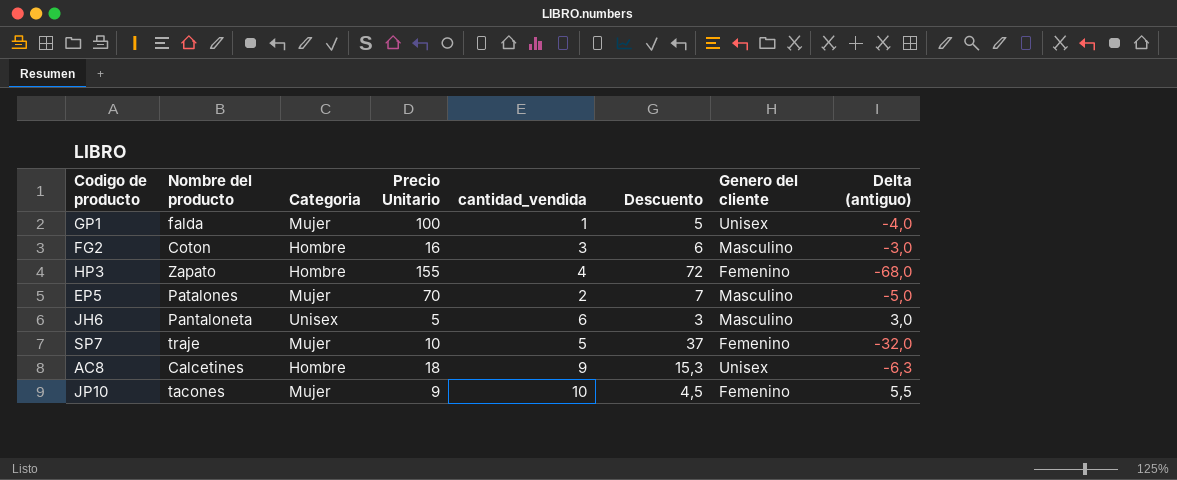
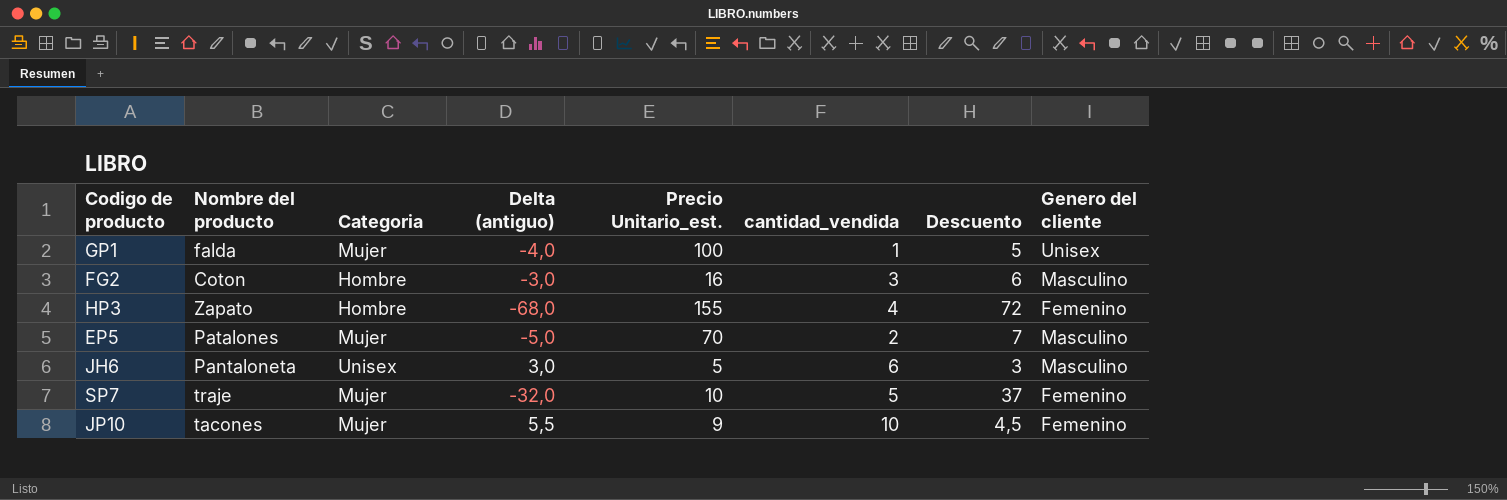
column Delta (antiguo) | position: 8 -> 4
column name: Precio Unitario -> Precio Unitario_est.
row AC8: Calcetines | Hombre | 18 | 9 | 15,3 | Unisex | -6,3 -> none

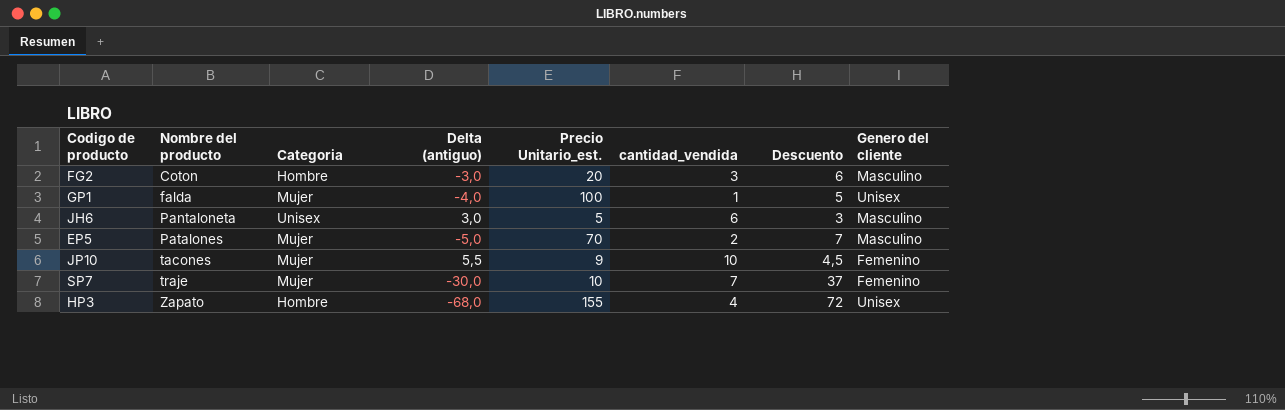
row order: none -> Nombre del producto ascending
FG2 | Precio Unitario_est.: 16 -> 20
SP7 | Delta (antiguo): -32,0 -> -30,0
SP7 | cantidad_vendida: 5 -> 7
HP3 | Genero del cliente: Femenino -> Unisex

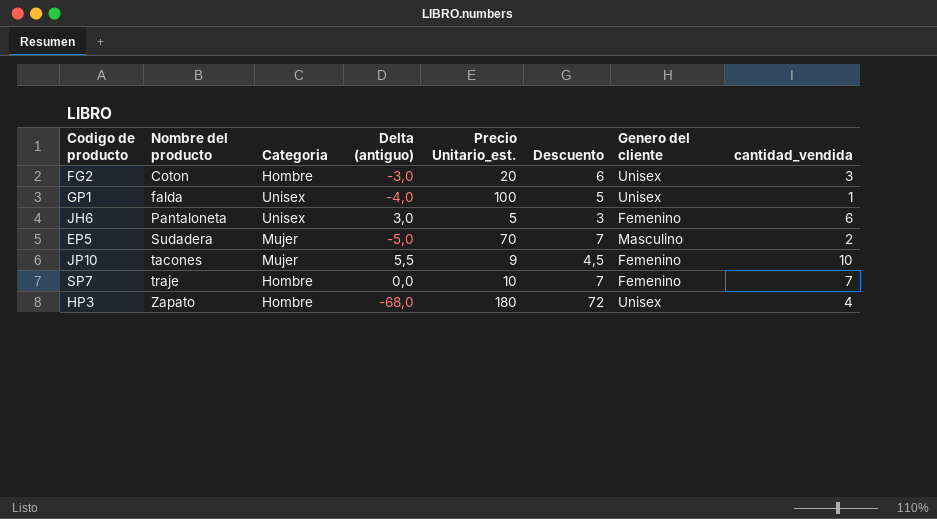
column cantidad_vendida | position: 6 -> 8
FG2 | Genero del cliente: Masculino -> Unisex
GP1 | Categoria: Mujer -> Unisex
JH6 | Genero del cliente: Masculino -> Femenino
EP5 | Nombre del producto: Patalones -> Sudadera
SP7 | Categoria: Mujer -> Hombre
SP7 | Delta (antiguo): -30,0 -> 0,0
SP7 | Descuento: 37 -> 7
HP3 | Precio Unitario_est.: 155 -> 180

